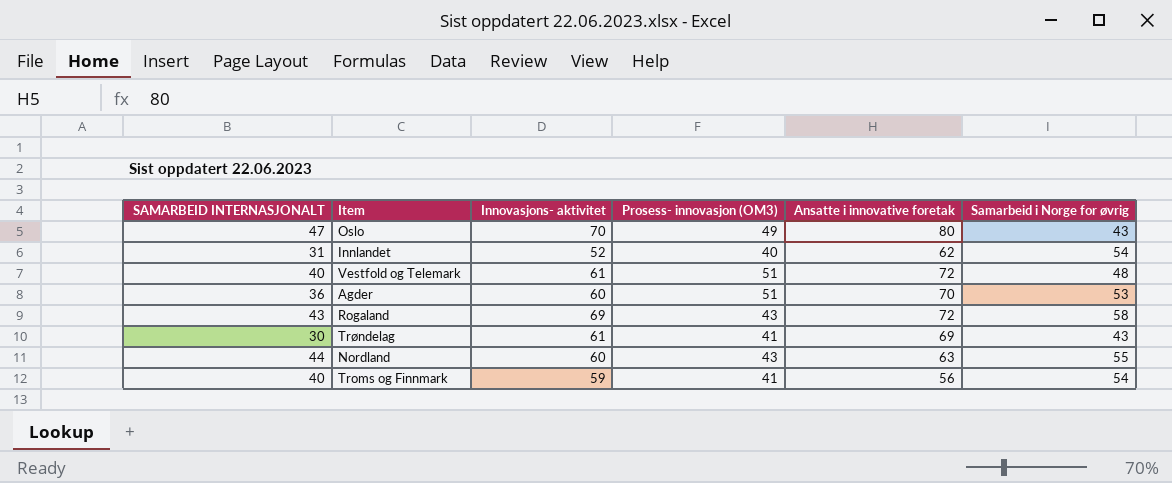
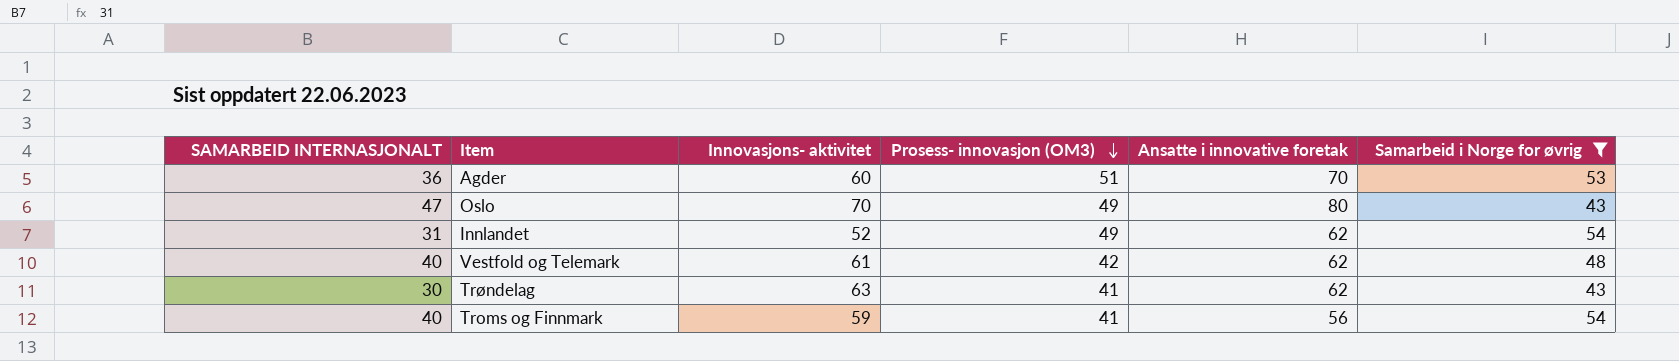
filter: none -> Samarbeid i Norge for øvrig <= 54
row order: none -> Prosess- innovasjon (OM3) descending
Innlandet | Prosess- innovasjon (OM3): 40 -> 49
Vestfold og Telemark | Prosess- innovasjon (OM3): 51 -> 42
Vestfold og Telemark | Ansatte i innovative foretak: 72 -> 62
Trøndelag | Innovasjons- aktivitet: 61 -> 63
Trøndelag | Ansatte i innovative foretak: 69 -> 62

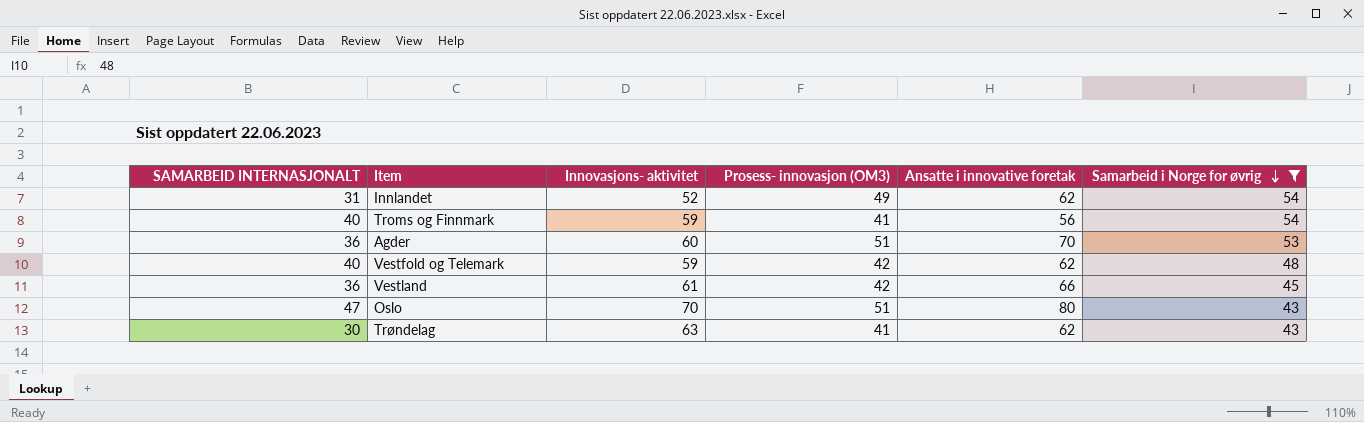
row order: Prosess- innovasjon (OM3) descending -> Samarbeid i Norge for øvrig descending
Vestfold og Telemark | Innovasjons- aktivitet: 61 -> 59
row Vestland: none -> 36 | 61 | 42 | 66 | 45
Oslo | Prosess- innovasjon (OM3): 49 -> 51

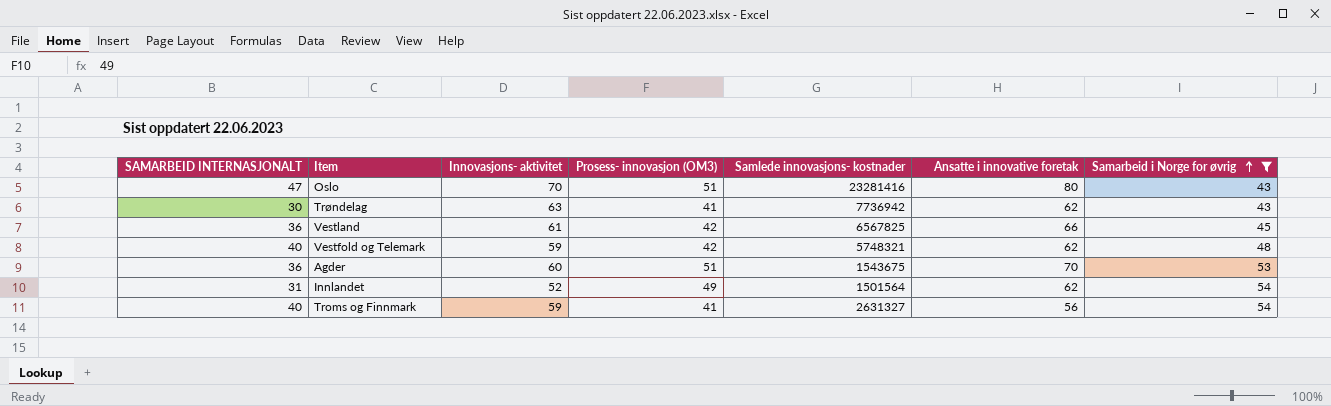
row order: Samarbeid i Norge for øvrig descending -> Samarbeid i Norge for øvrig ascending
column Samlede innovasjons- kostnader | position: none -> 5

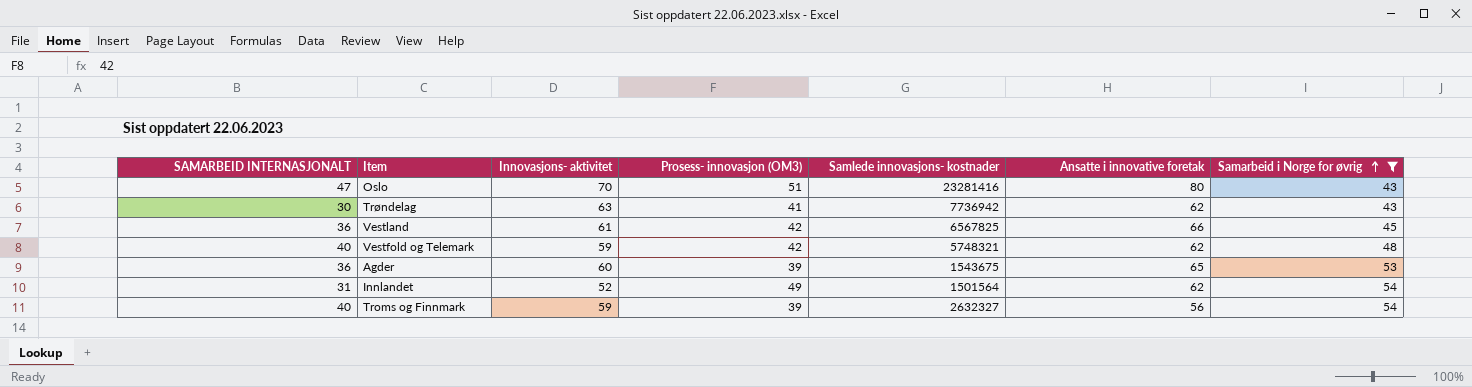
Agder | Prosess- innovasjon (OM3): 51 -> 39
Agder | Ansatte i innovative foretak: 70 -> 65
Troms og Finnmark | Prosess- innovasjon (OM3): 41 -> 39
Troms og Finnmark | Samlede innovasjons- kostnader: 2631327 -> 2632327

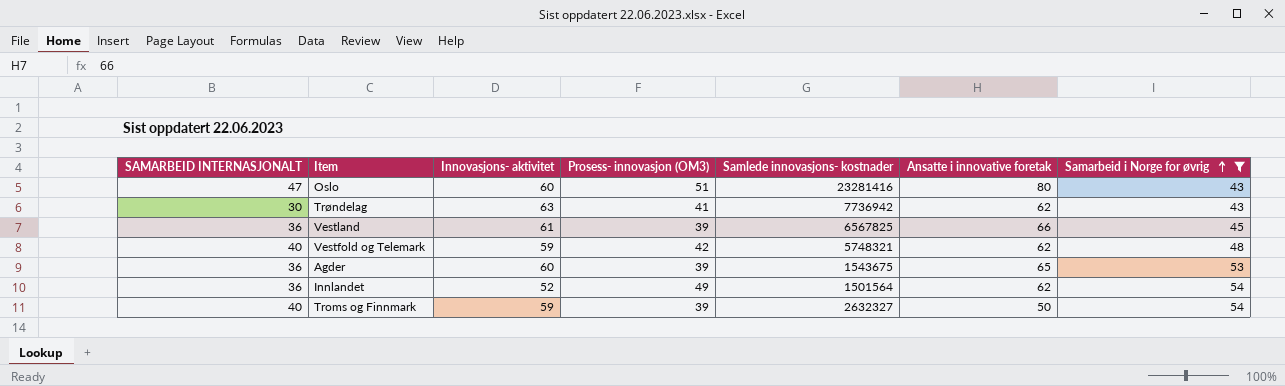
Oslo | Innovasjons- aktivitet: 70 -> 60
Vestland | Prosess- innovasjon (OM3): 42 -> 39
Innlandet | SAMARBEID INTERNASJONALT: 31 -> 36
Troms og Finnmark | Ansatte i innovative foretak: 56 -> 50

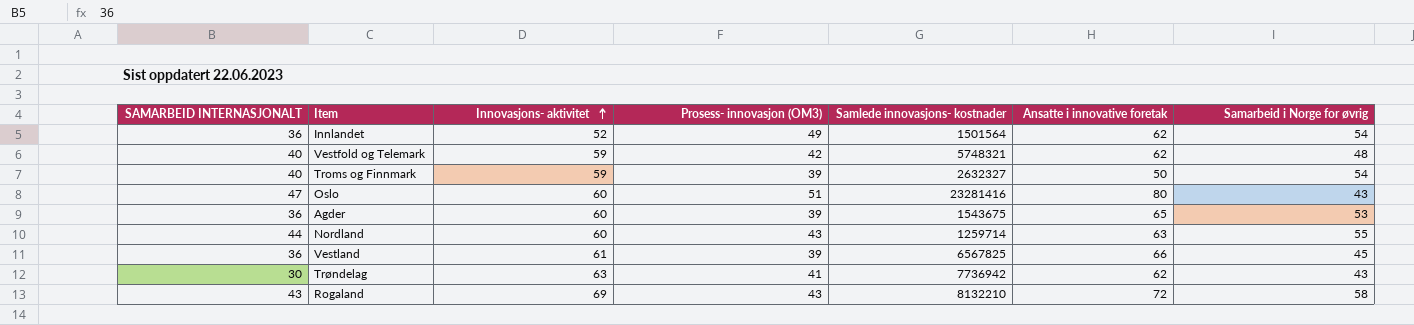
filter: Samarbeid i Norge for øvrig <= 54 -> none
row order: Samarbeid i Norge for øvrig ascending -> Innovasjons- aktivitet ascending

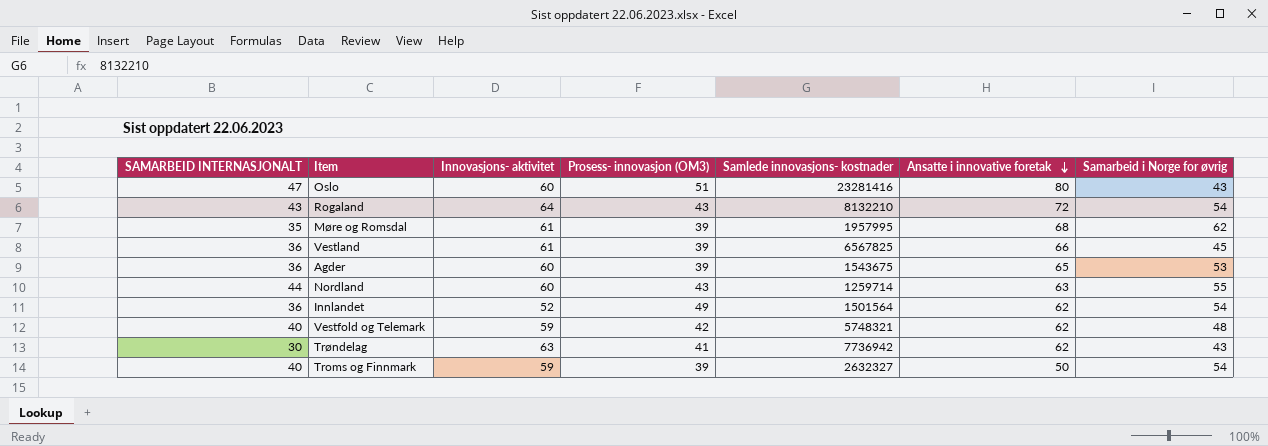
row order: Innovasjons- aktivitet ascending -> Ansatte i innovative foretak descending
Rogaland | Innovasjons- aktivitet: 69 -> 64
Rogaland | Samarbeid i Norge for øvrig: 58 -> 54
row Møre og Romsdal: none -> 35 | 61 | 39 | 1957995 | 68 | 62

